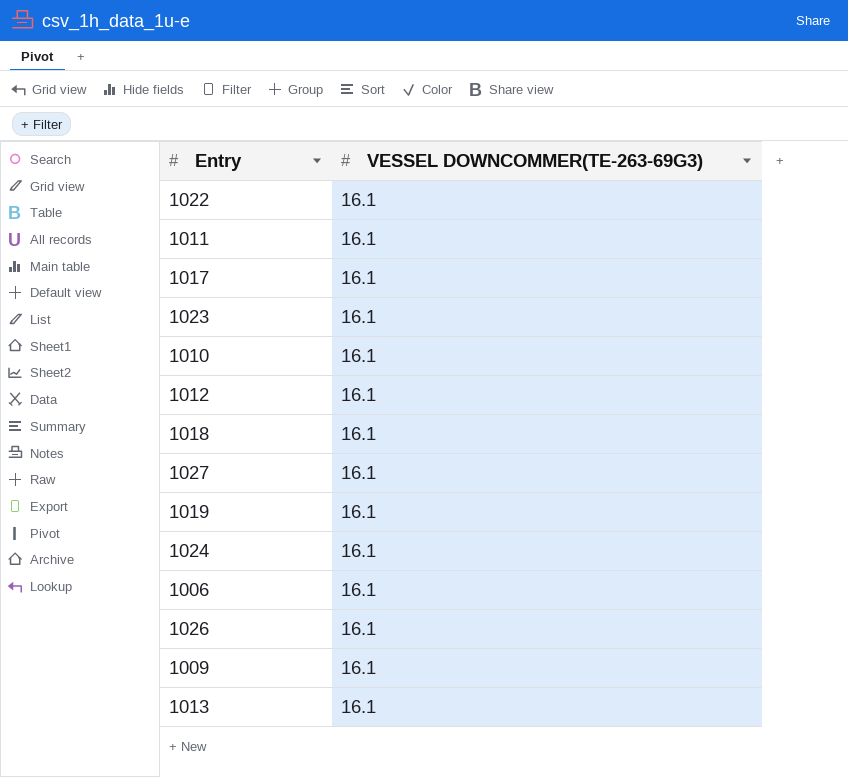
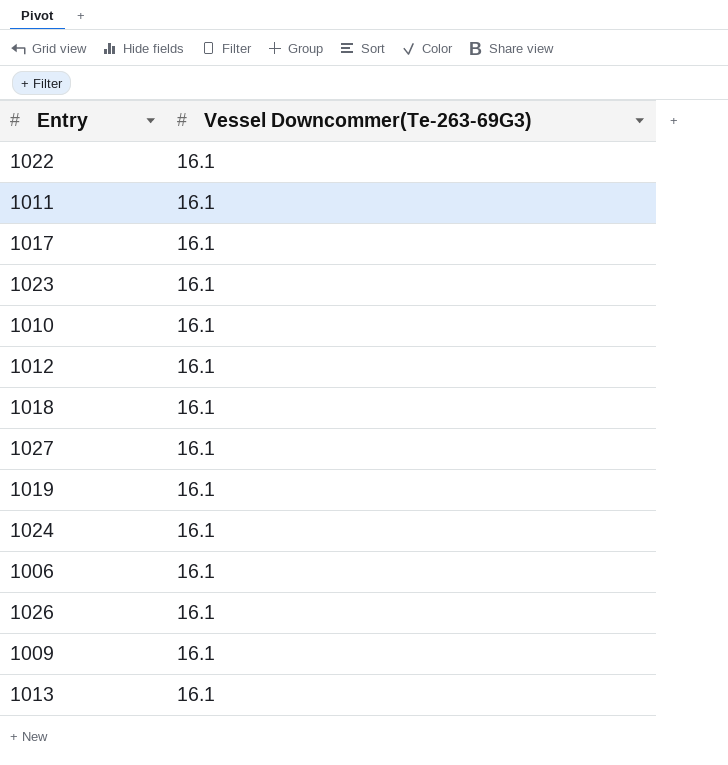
column name: VESSEL DOWNCOMMER(TE-263-69G3) -> Vessel Downcommer(Te-263-69G3)

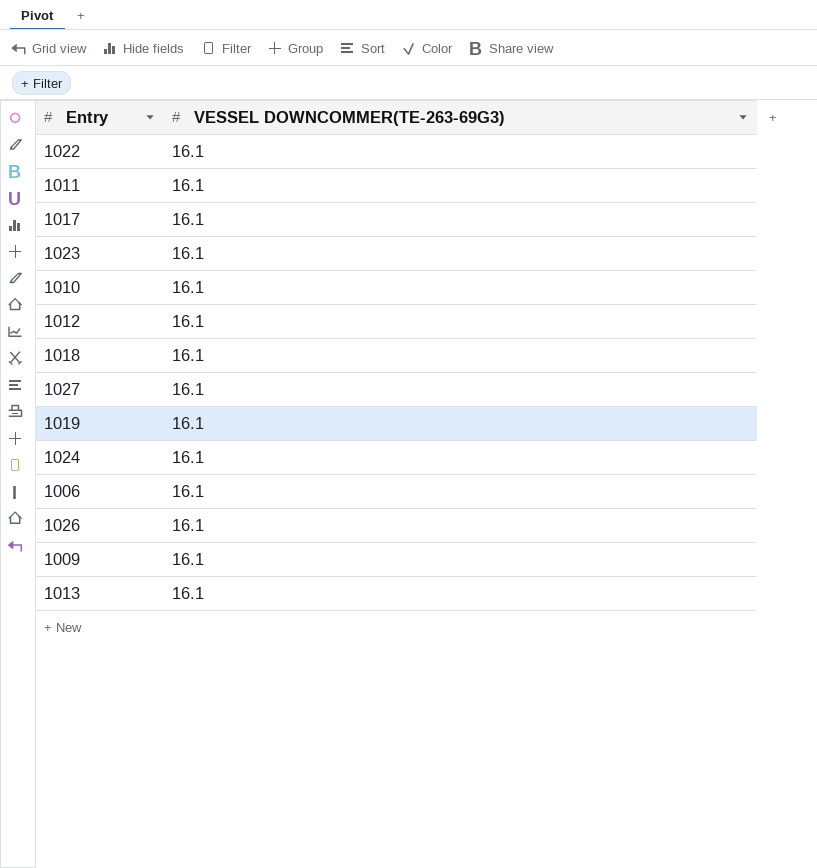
column name: Vessel Downcommer(Te-263-69G3) -> VESSEL DOWNCOMMER(TE-263-69G3)

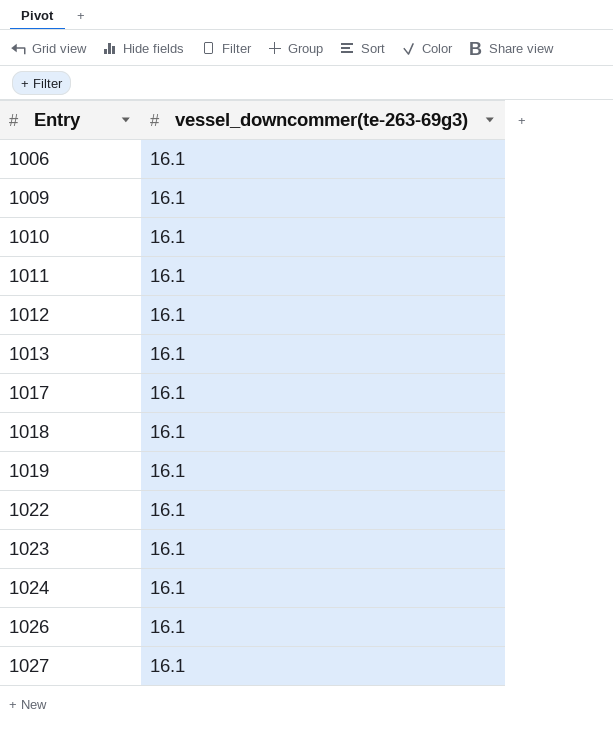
row order: none -> Entry ascending
column name: VESSEL DOWNCOMMER(TE-263-69G3) -> vessel_downcommer(te-263-69g3)

